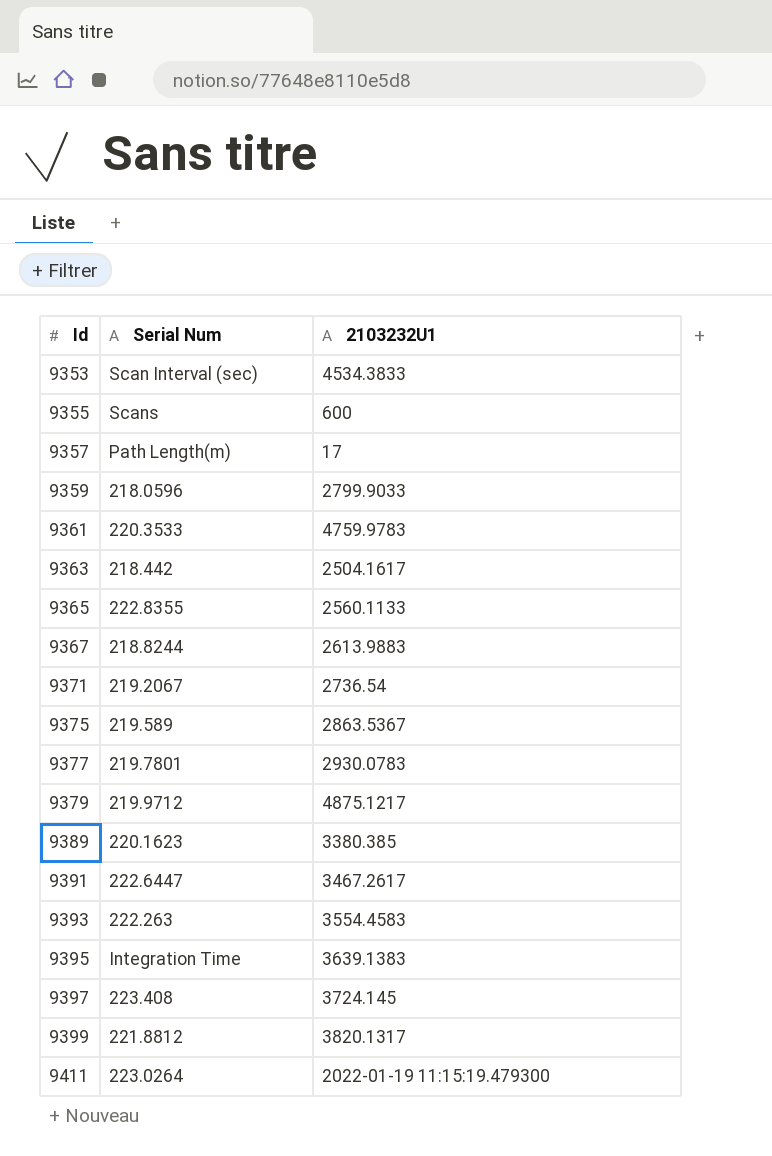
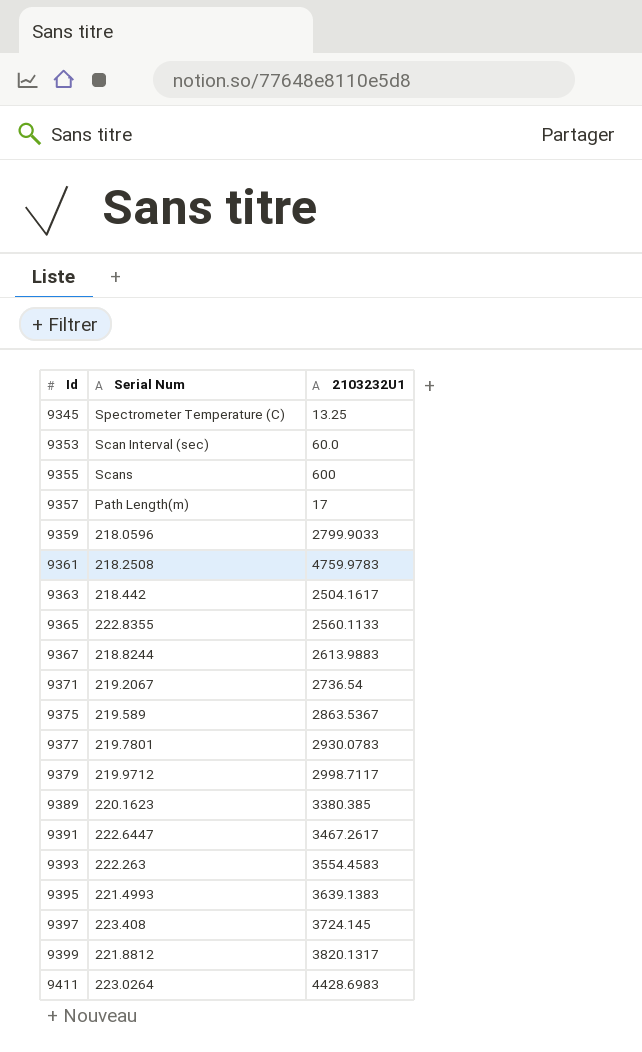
row 9345: none -> Spectrometer Temperature (C) | 13.25
9353 | 2103232U1: 4534.3833 -> 60.0
9361 | Serial Num: 220.3533 -> 218.2508
9379 | 2103232U1: 4875.1217 -> 2998.7117
9395 | Serial Num: Integration Time -> 221.4993
9411 | 2103232U1: 2022-01-19 11:15:19.479300 -> 4428.6983

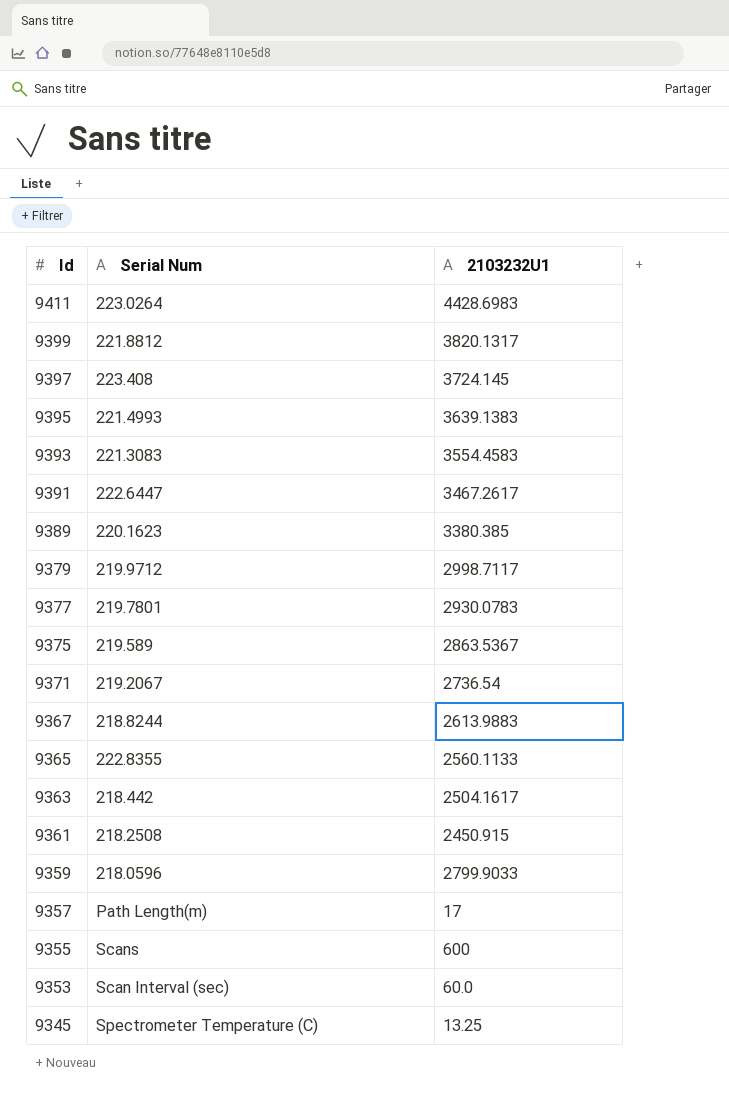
row order: Id ascending -> Id descending
9393 | Serial Num: 222.263 -> 221.3083
9361 | 2103232U1: 4759.9783 -> 2450.915

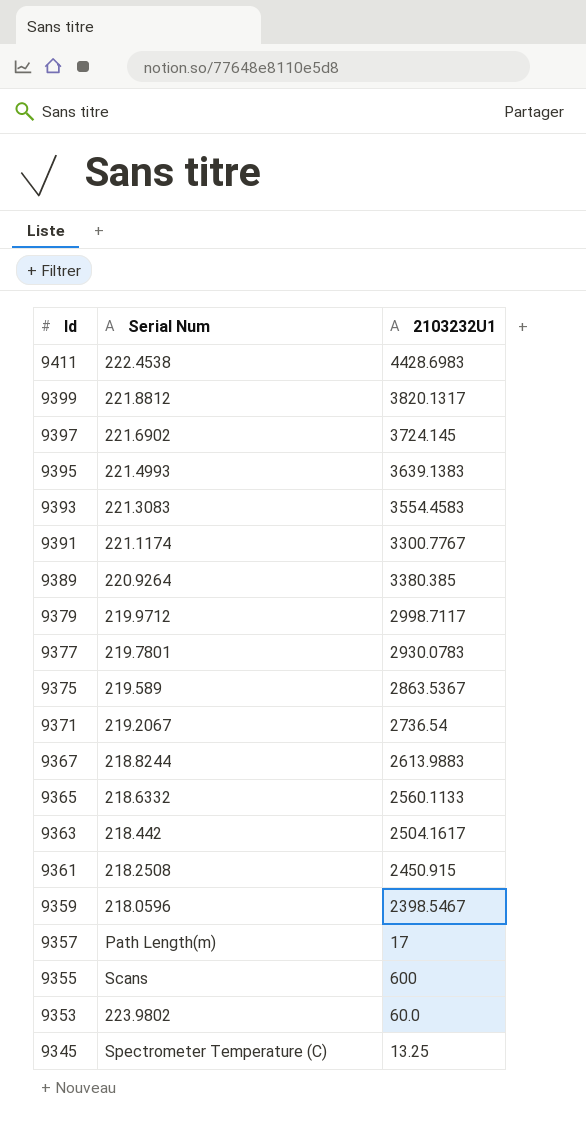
9411 | Serial Num: 223.0264 -> 222.4538
9397 | Serial Num: 223.408 -> 221.6902
9391 | Serial Num: 222.6447 -> 221.1174
9391 | 2103232U1: 3467.2617 -> 3300.7767
9389 | Serial Num: 220.1623 -> 220.9264
9365 | Serial Num: 222.8355 -> 218.6332
9359 | 2103232U1: 2799.9033 -> 2398.5467
9353 | Serial Num: Scan Interval (sec) -> 223.9802

